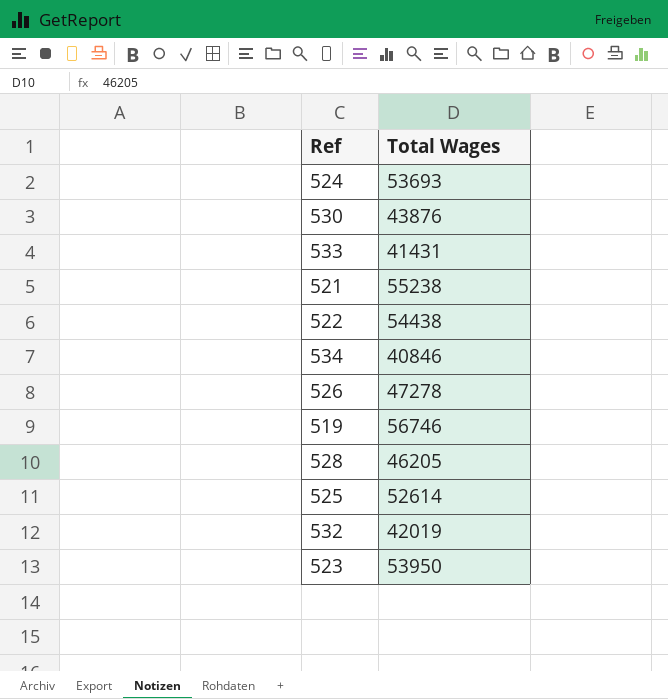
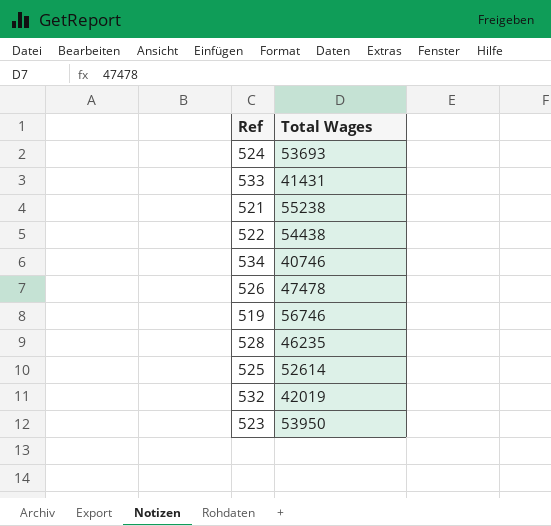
row 530: 43876 -> none
534 | Total Wages: 40846 -> 40746
526 | Total Wages: 47278 -> 47478
528 | Total Wages: 46205 -> 46235

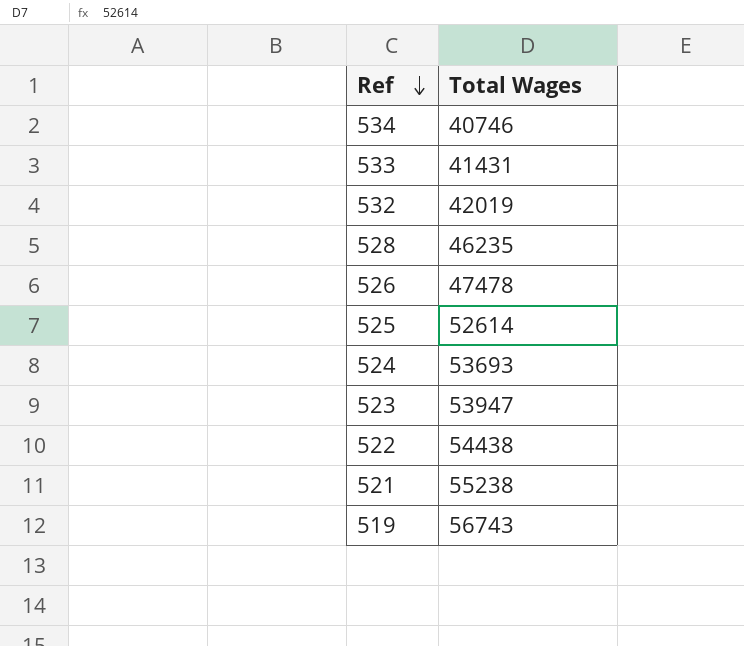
row order: none -> Ref descending
523 | Total Wages: 53950 -> 53947
519 | Total Wages: 56746 -> 56743

